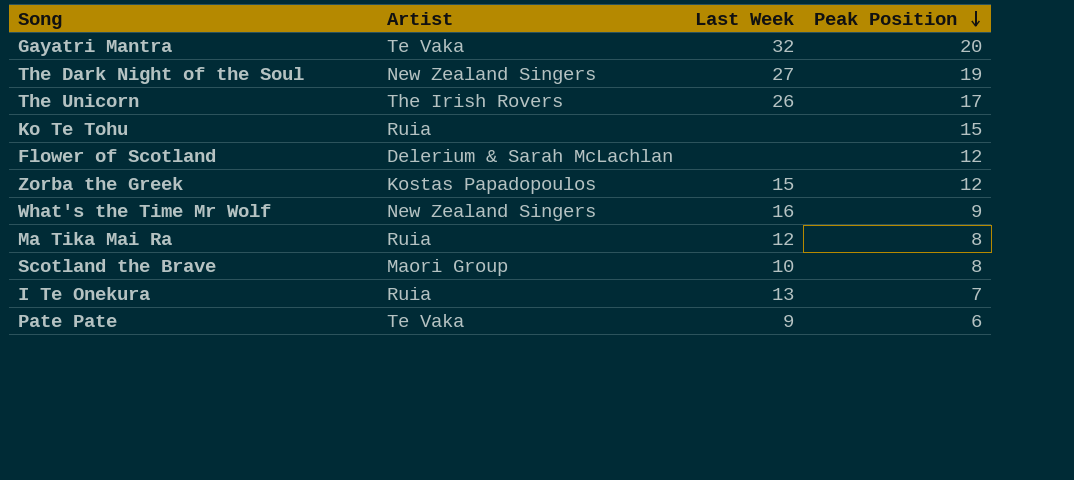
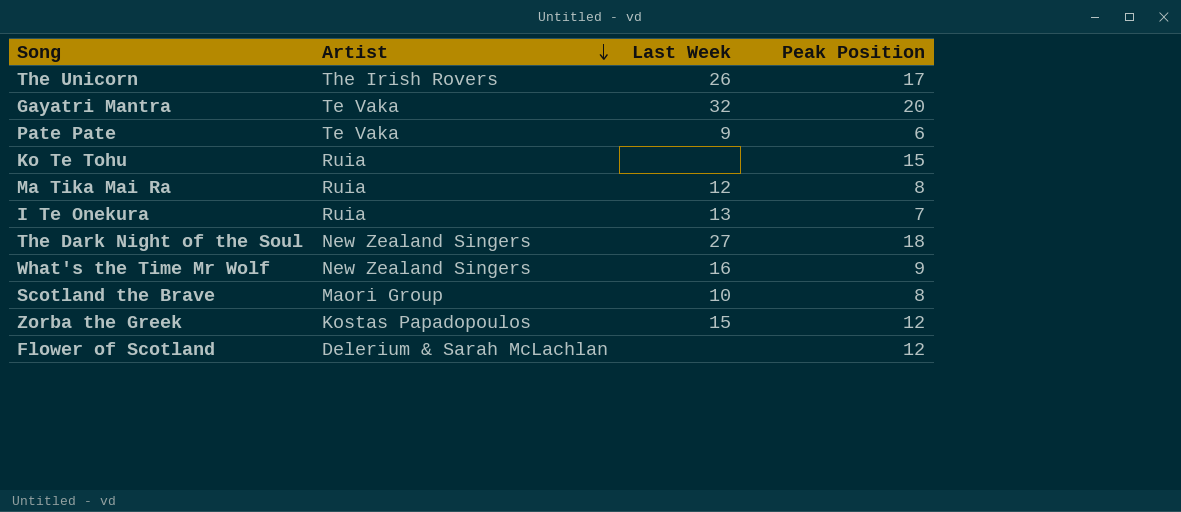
row order: Peak Position descending -> Artist descending
The Dark Night of the Soul | Peak Position: 19 -> 18

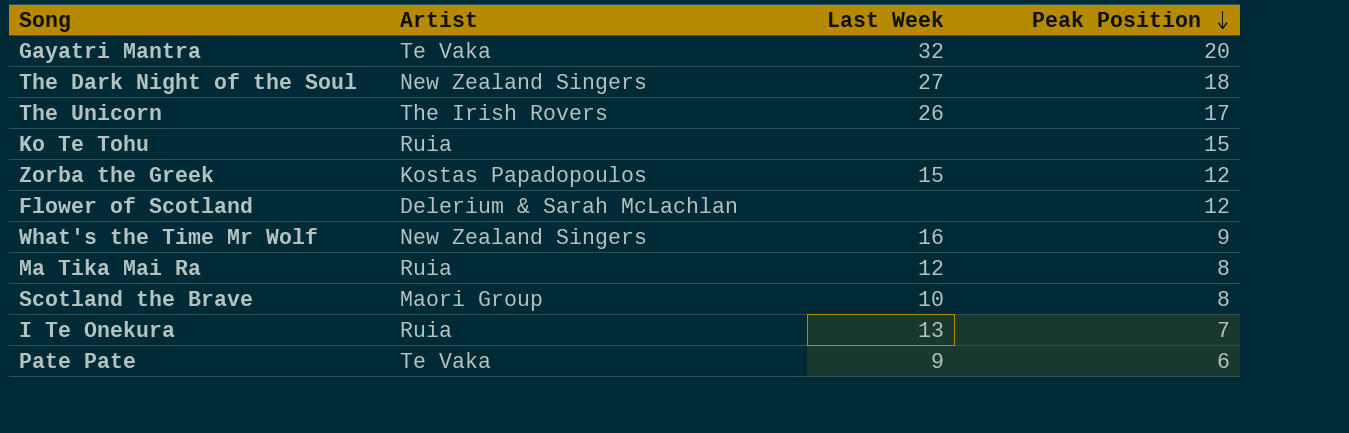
row order: Artist descending -> Peak Position descending

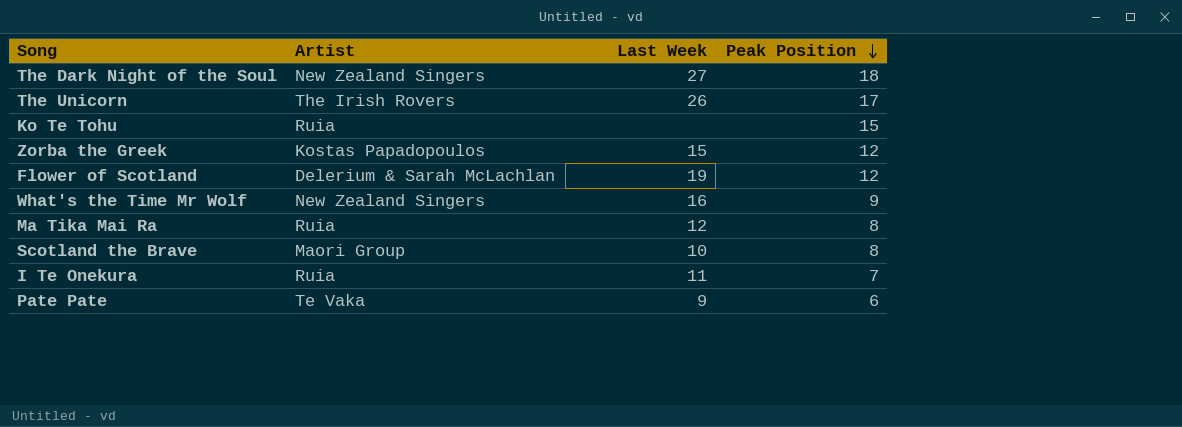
row Gayatri Mantra: Te Vaka | 32 | 20 -> none
Flower of Scotland | Last Week: none -> 19
I Te Onekura | Last Week: 13 -> 11

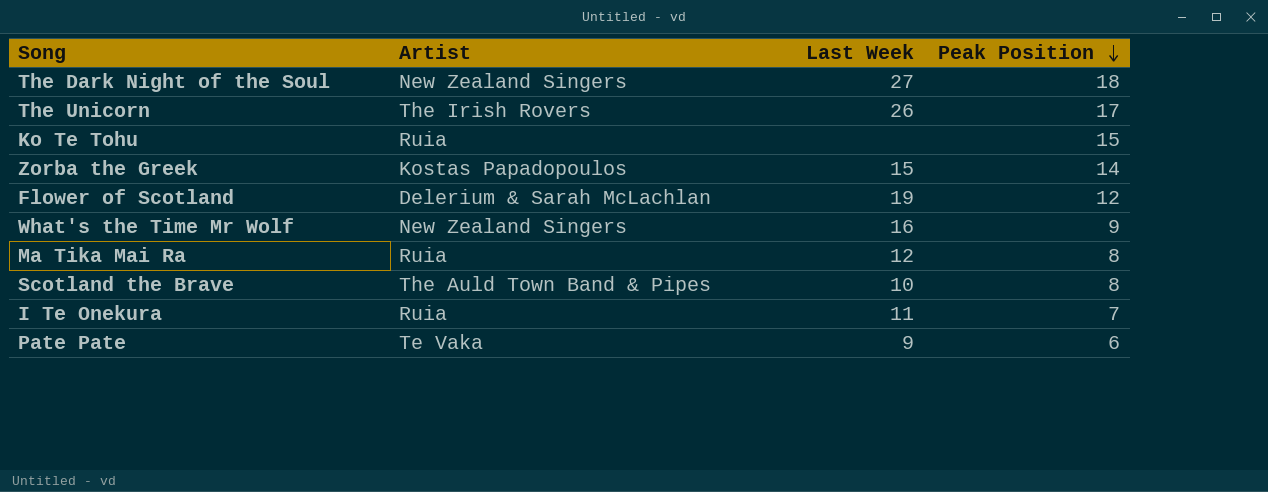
Zorba the Greek | Peak Position: 12 -> 14
Scotland the Brave | Artist: Maori Group -> The Auld Town Band & Pipes

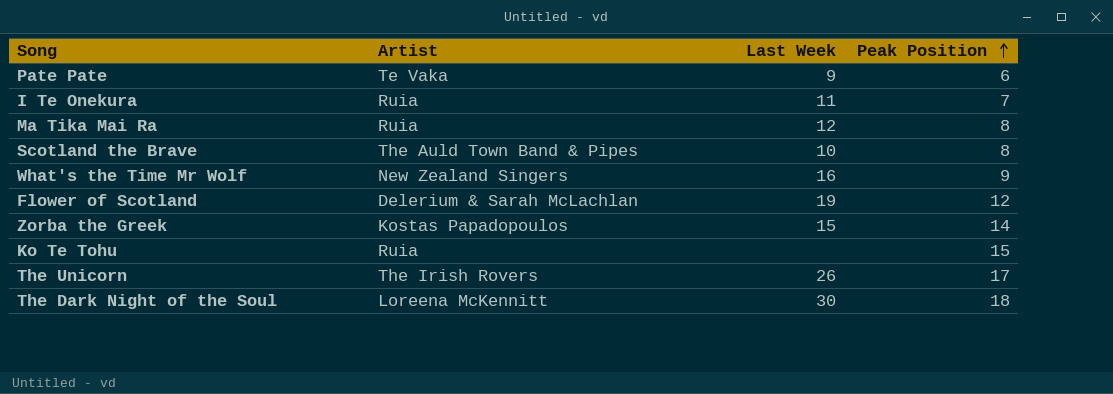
row order: Peak Position descending -> Peak Position ascending
The Dark Night of the Soul | Artist: New Zealand Singers -> Loreena McKennitt
The Dark Night of the Soul | Last Week: 27 -> 30

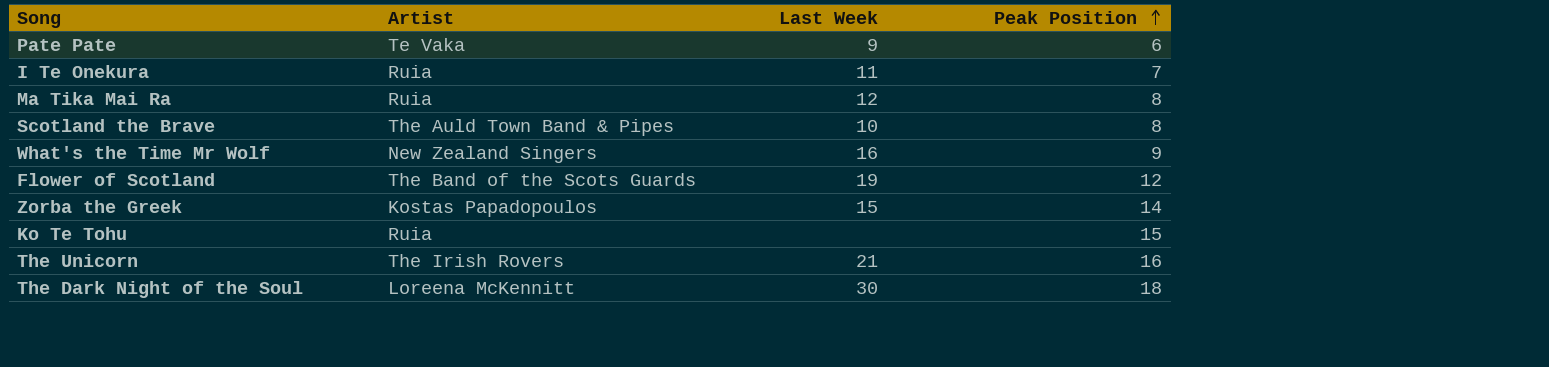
Flower of Scotland | Artist: Delerium & Sarah McLachlan -> The Band of the Scots Guards
The Unicorn | Last Week: 26 -> 21
The Unicorn | Peak Position: 17 -> 16

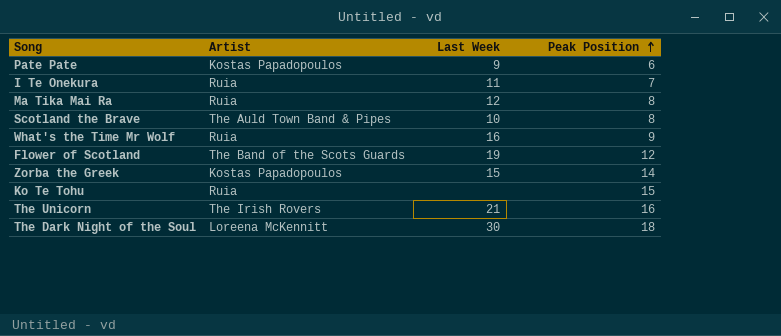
Pate Pate | Artist: Te Vaka -> Kostas Papadopoulos
What's the Time Mr Wolf | Artist: New Zealand Singers -> Ruia

